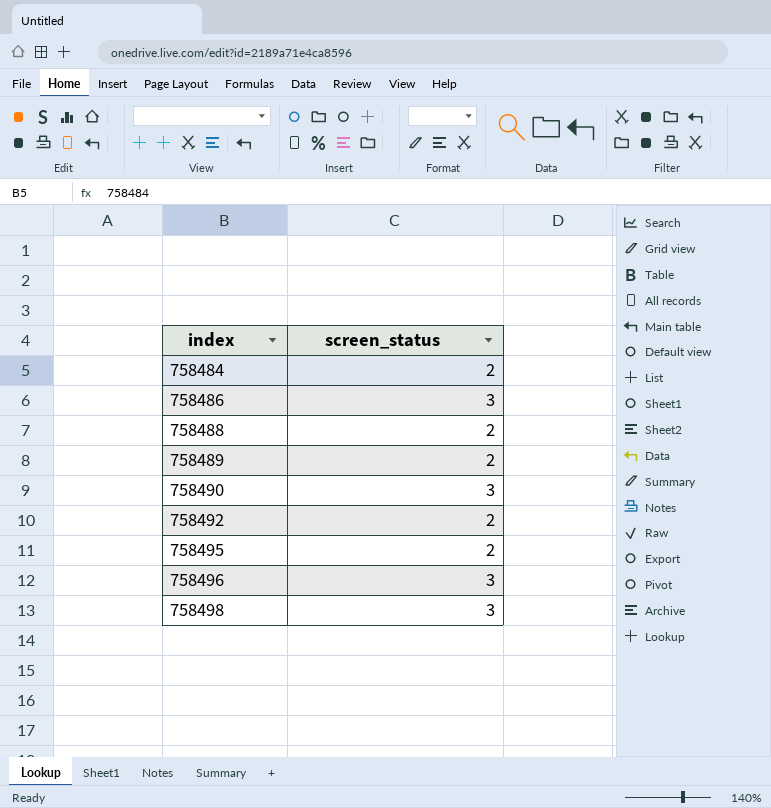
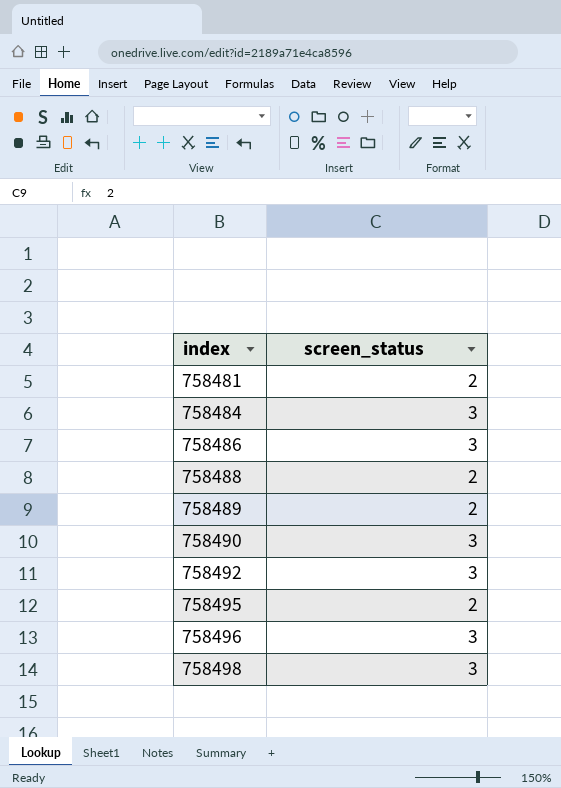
row 758481: none -> 2
758484 | screen_status: 2 -> 3
758492 | screen_status: 2 -> 3

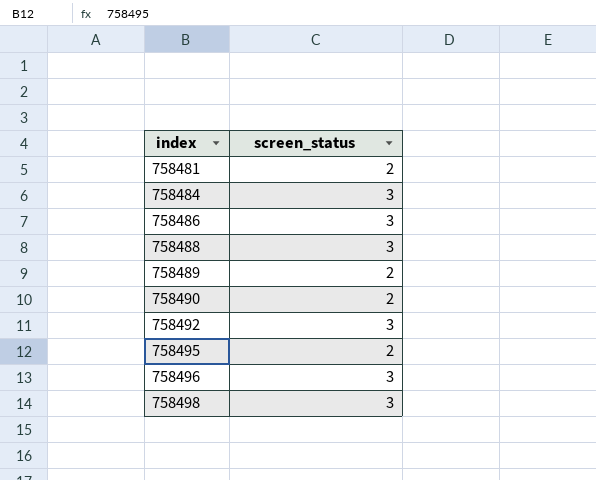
758488 | screen_status: 2 -> 3
758490 | screen_status: 3 -> 2

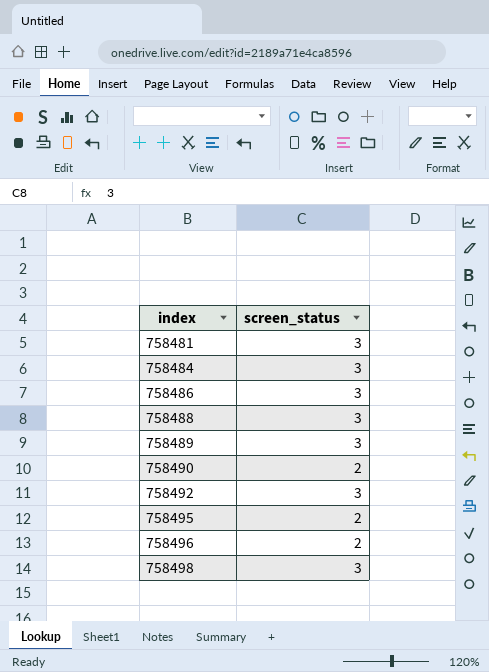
758481 | screen_status: 2 -> 3
758489 | screen_status: 2 -> 3
758496 | screen_status: 3 -> 2

